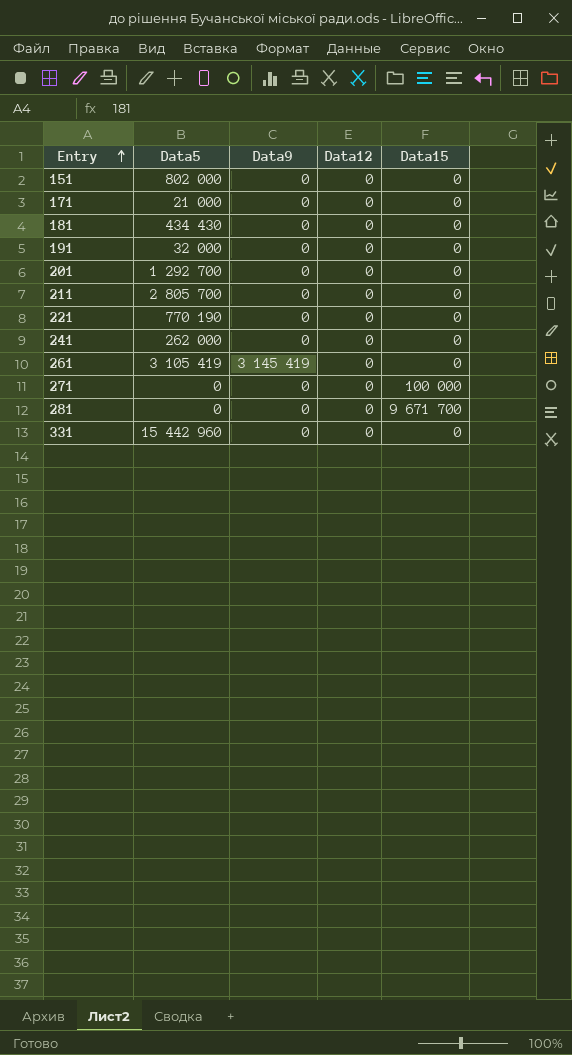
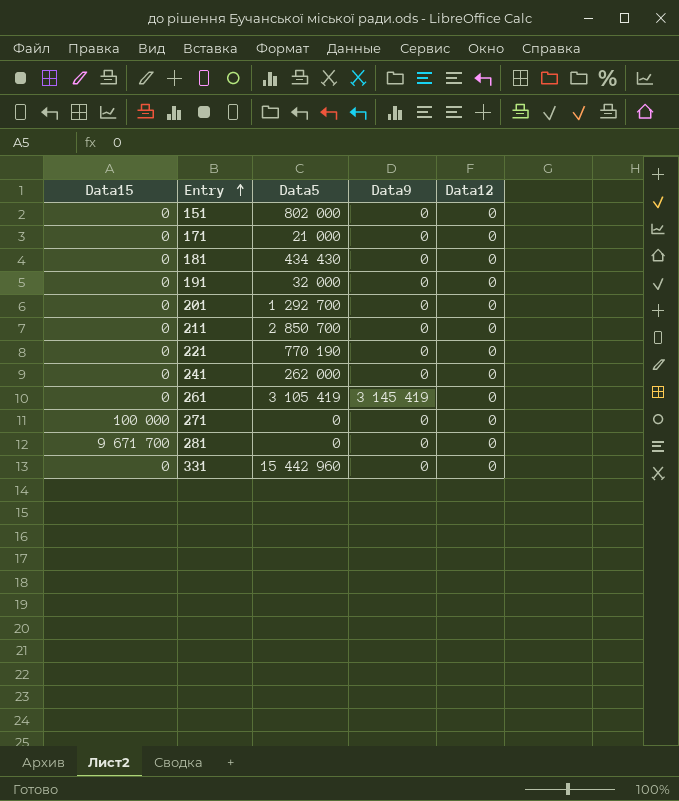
column Data15 | position: 5 -> 1
211 | Data5: 2 805 700 -> 2 850 700

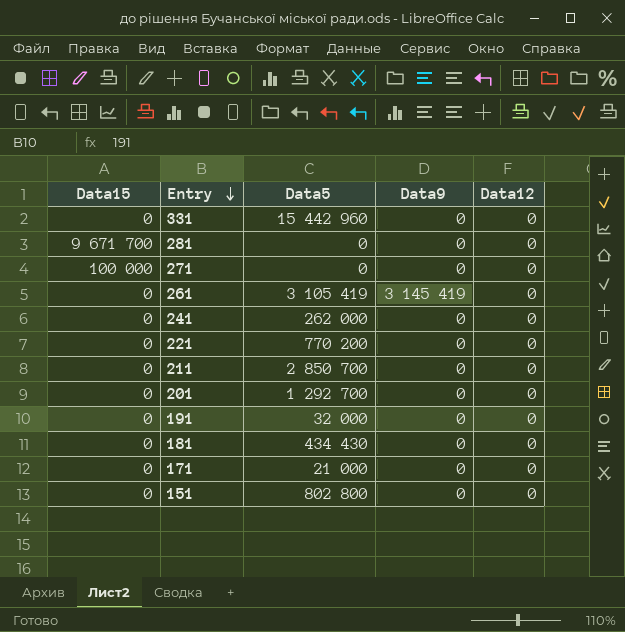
row order: Entry ascending -> Entry descending
221 | Data5: 770 190 -> 770 200
151 | Data5: 802 000 -> 802 800

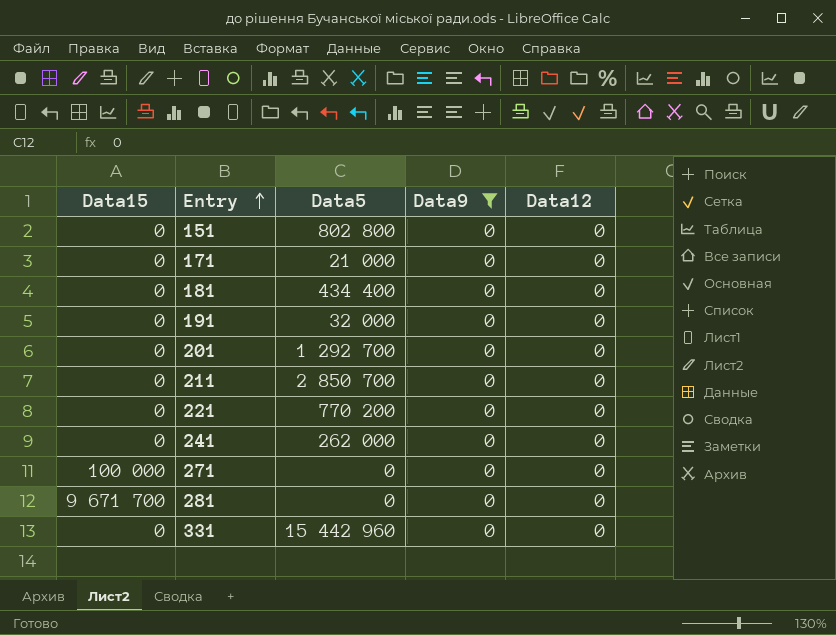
filter: none -> Data9 = 0
row order: Entry descending -> Entry ascending
181 | Data5: 434 430 -> 434 400

